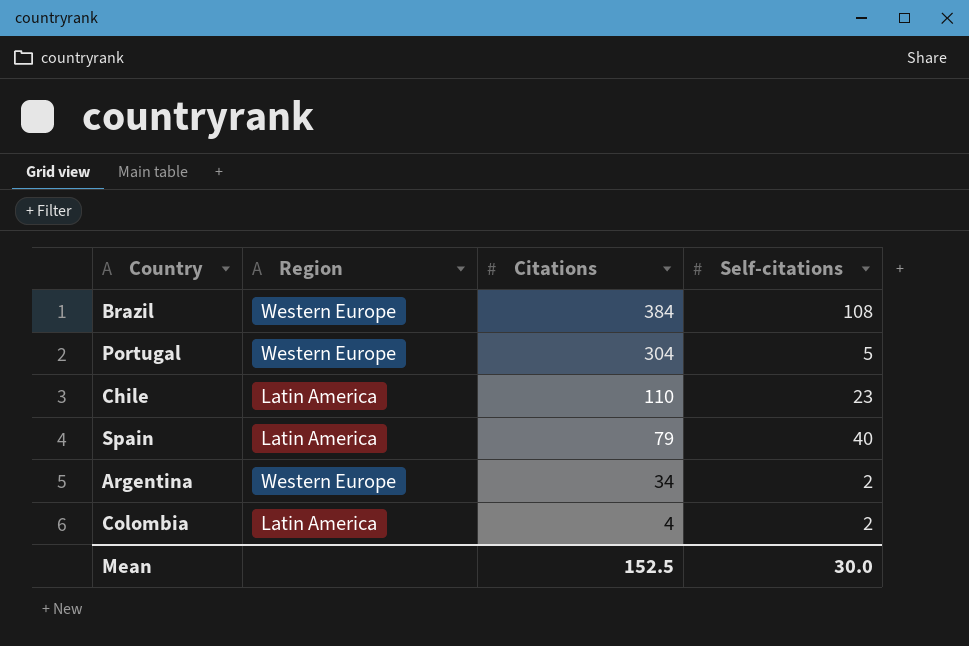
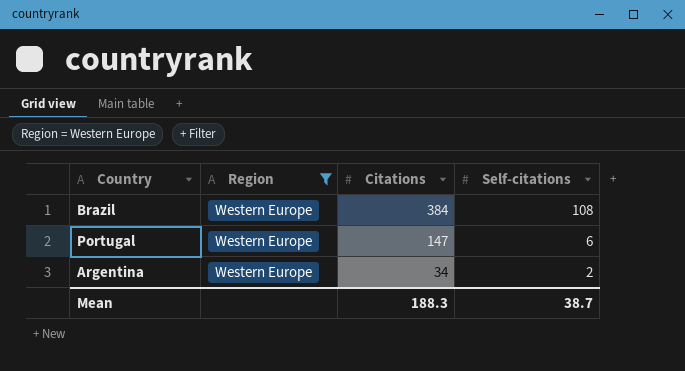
filter: none -> Region = Western Europe
Portugal | Citations: 304 -> 147
Portugal | Self-citations: 5 -> 6
Mean | Citations: 152.5 -> 188.3
Mean | Self-citations: 30.0 -> 38.7

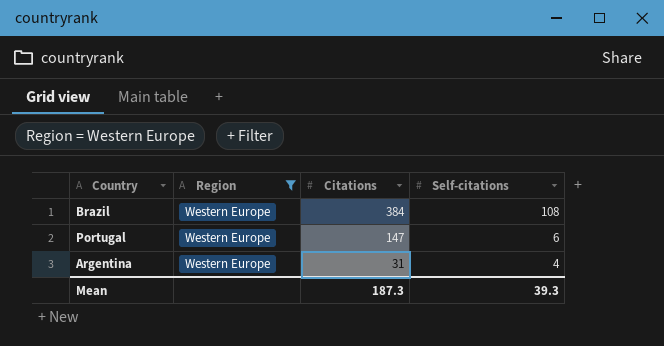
Argentina | Citations: 34 -> 31
Argentina | Self-citations: 2 -> 4
Mean | Citations: 188.3 -> 187.3
Mean | Self-citations: 38.7 -> 39.3

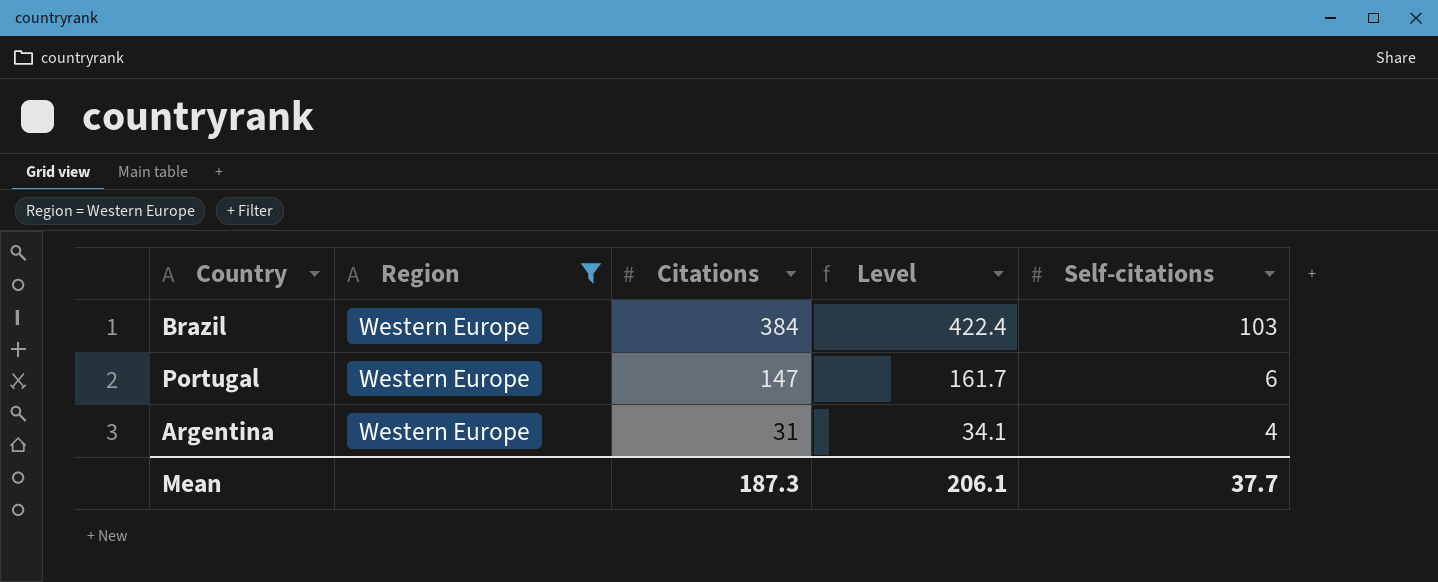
column Level | formula: none -> [Citations] * 1.1
Brazil | Self-citations: 108 -> 103
Mean | Self-citations: 39.3 -> 37.7

